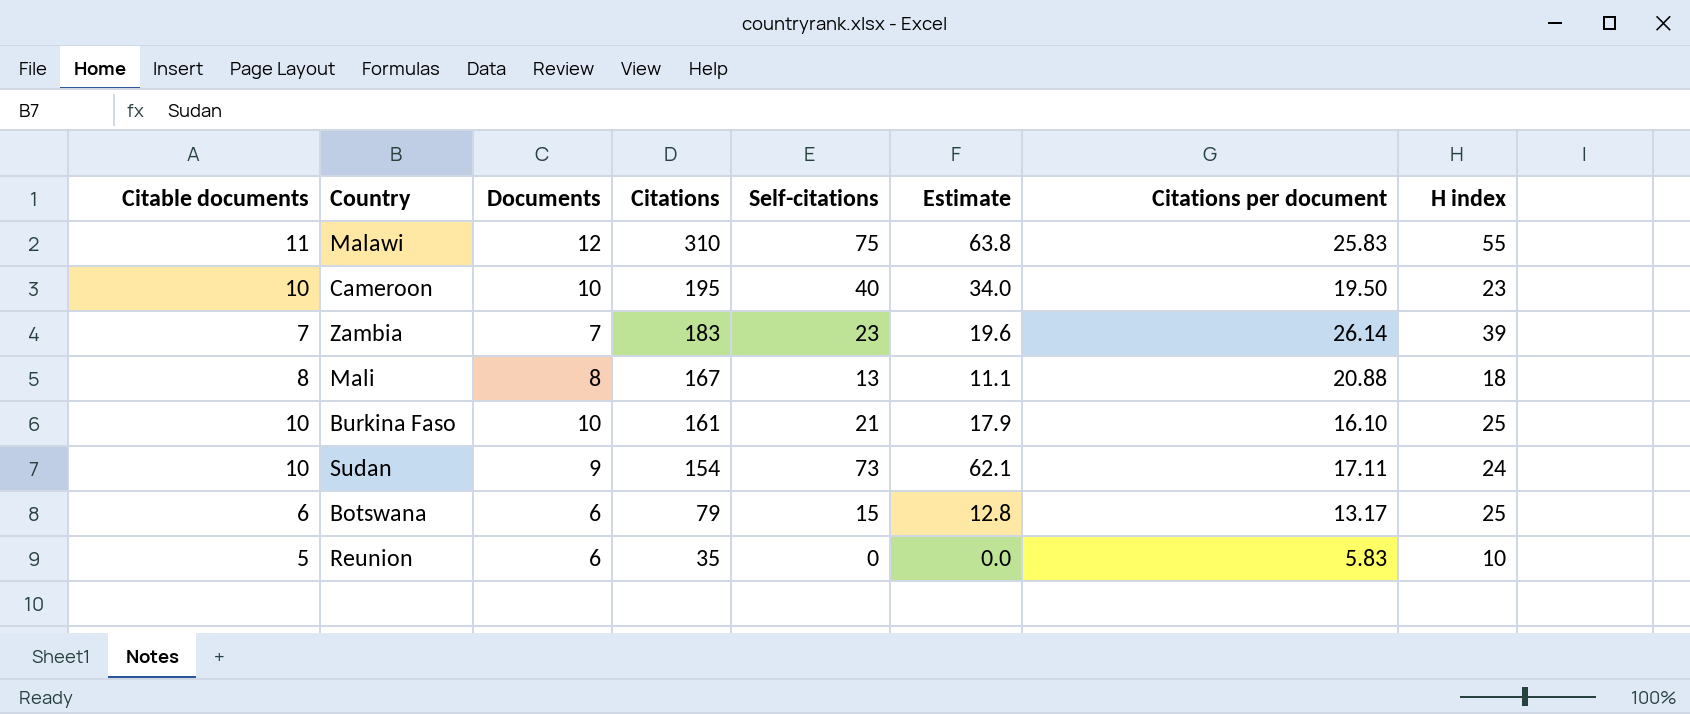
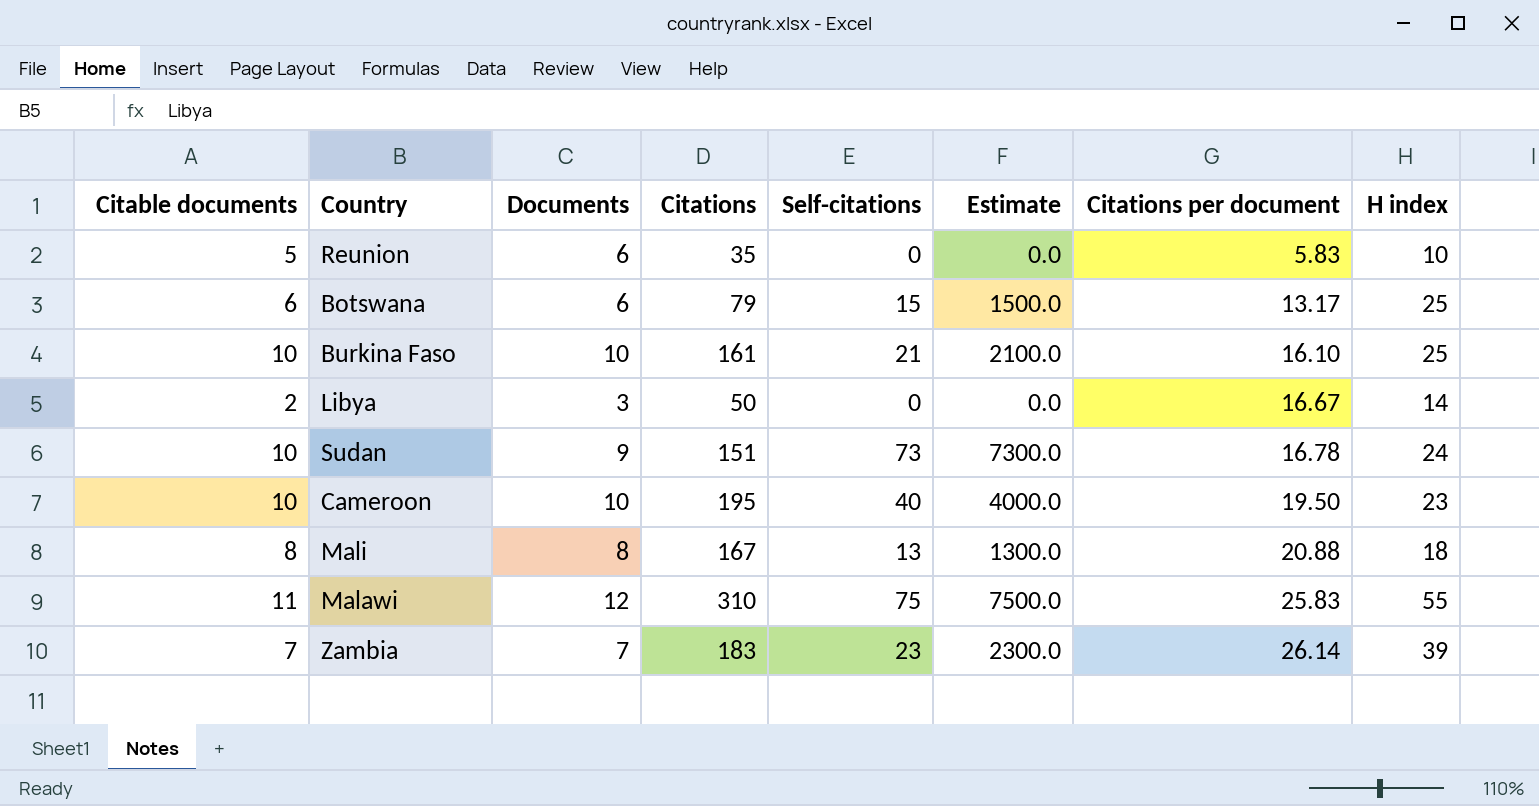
row order: Citations descending -> Citations per document ascending
column Estimate | formula: [Self-citations] * 0.85 -> [Self-citations] * 100
row Libya: none -> 2 | 3 | 50 | 0 | 0.0 | 16.67 | 14
Sudan | Citations: 154 -> 151
Sudan | Citations per document: 17.11 -> 16.78

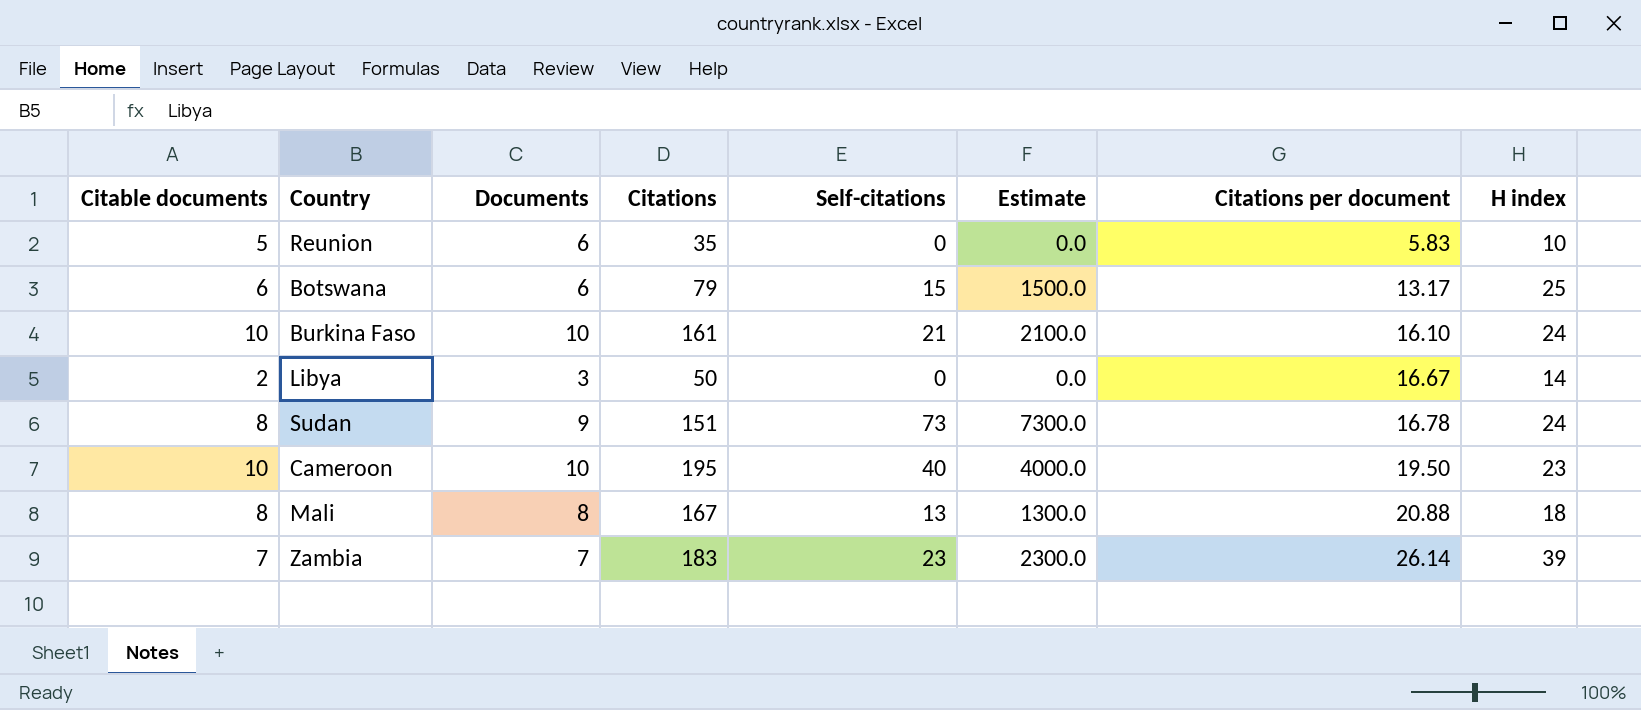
row Malawi: 11 | 12 | 310 | 75 | 7500.0 | 25.83 | 55 -> none
Burkina Faso | H index: 25 -> 24
Sudan | Citable documents: 10 -> 8

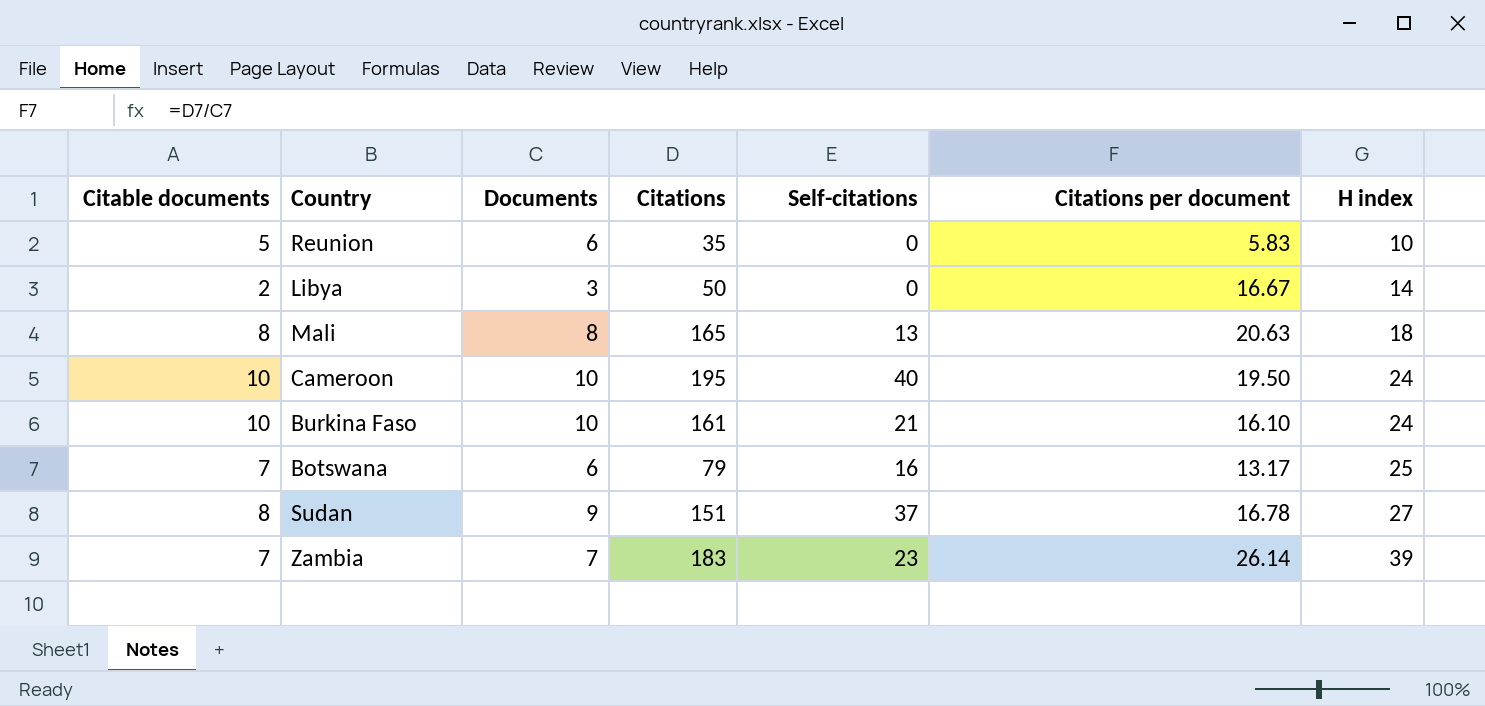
row order: Citations per document ascending -> H index ascending
column Estimate | formula: [Self-citations] * 100 -> none
Mali | Citations: 167 -> 165
Mali | Citations per document: 20.88 -> 20.63
Cameroon | H index: 23 -> 24
Botswana | Citable documents: 6 -> 7
Botswana | Self-citations: 15 -> 16
Sudan | Self-citations: 73 -> 37
Sudan | H index: 24 -> 27

